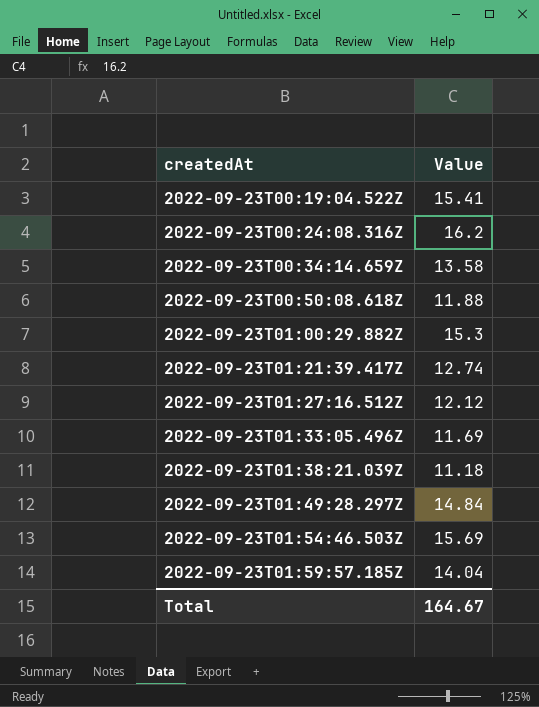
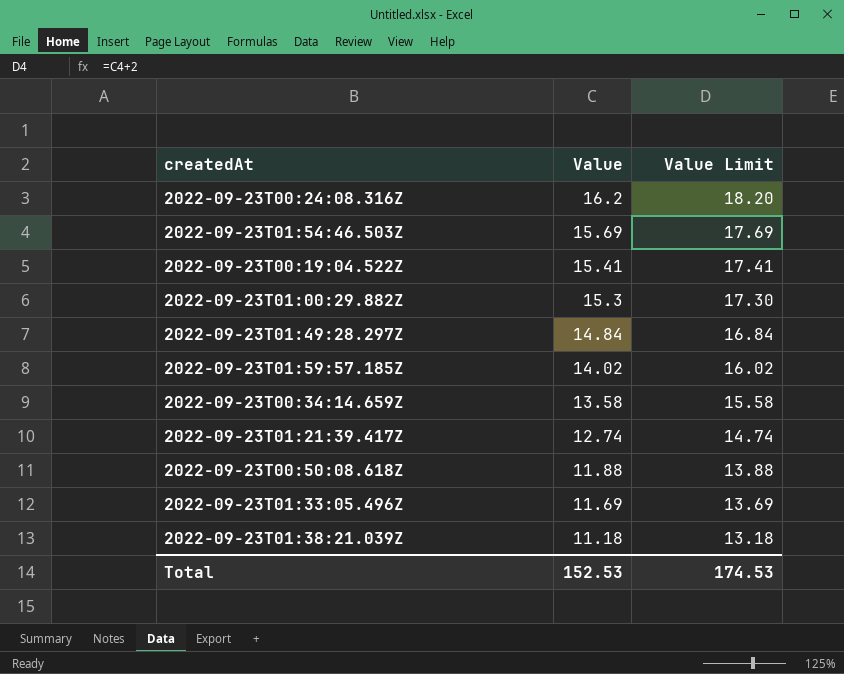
row order: createdAt ascending -> Value descending
column Value Limit | formula: none -> [Value] + 2
row 2022-09-23T01:27:16.512Z: 12.12 -> none
2022-09-23T01:59:57.185Z | Value: 14.04 -> 14.02
Total | Value: 164.67 -> 152.53

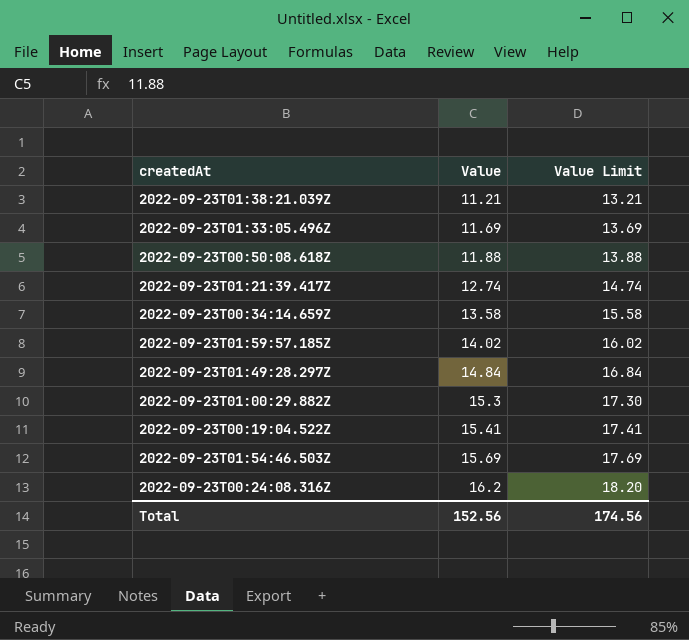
row order: Value descending -> Value ascending
2022-09-23T01:38:21.039Z | Value: 11.18 -> 11.21
2022-09-23T01:38:21.039Z | Value Limit: 13.18 -> 13.21
Total | Value: 152.53 -> 152.56
Total | Value Limit: 174.53 -> 174.56

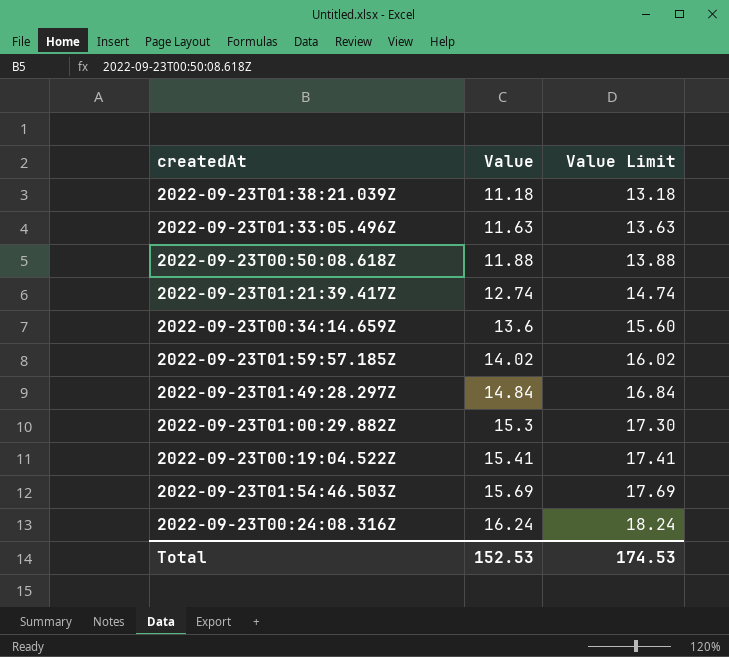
2022-09-23T01:38:21.039Z | Value: 11.21 -> 11.18
2022-09-23T01:38:21.039Z | Value Limit: 13.21 -> 13.18
2022-09-23T01:33:05.496Z | Value: 11.69 -> 11.63
2022-09-23T01:33:05.496Z | Value Limit: 13.69 -> 13.63
2022-09-23T00:34:14.659Z | Value: 13.58 -> 13.6
2022-09-23T00:34:14.659Z | Value Limit: 15.58 -> 15.60
2022-09-23T00:24:08.316Z | Value: 16.2 -> 16.24
2022-09-23T00:24:08.316Z | Value Limit: 18.20 -> 18.24
Total | Value: 152.56 -> 152.53
Total | Value Limit: 174.56 -> 174.53

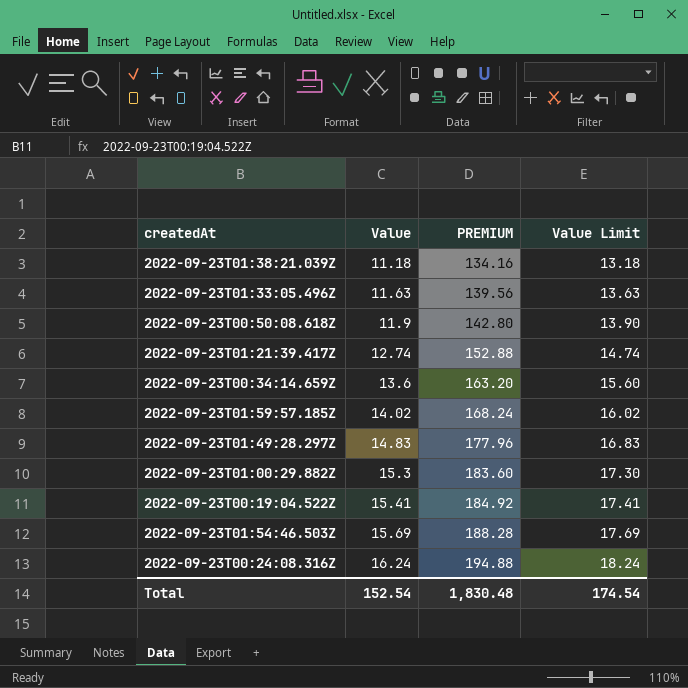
column PREMIUM | formula: none -> [Value] * 12
2022-09-23T00:50:08.618Z | Value: 11.88 -> 11.9
2022-09-23T00:50:08.618Z | Value Limit: 13.88 -> 13.90
2022-09-23T01:49:28.297Z | Value: 14.84 -> 14.83
2022-09-23T01:49:28.297Z | Value Limit: 16.84 -> 16.83
Total | Value: 152.53 -> 152.54
Total | Value Limit: 174.53 -> 174.54

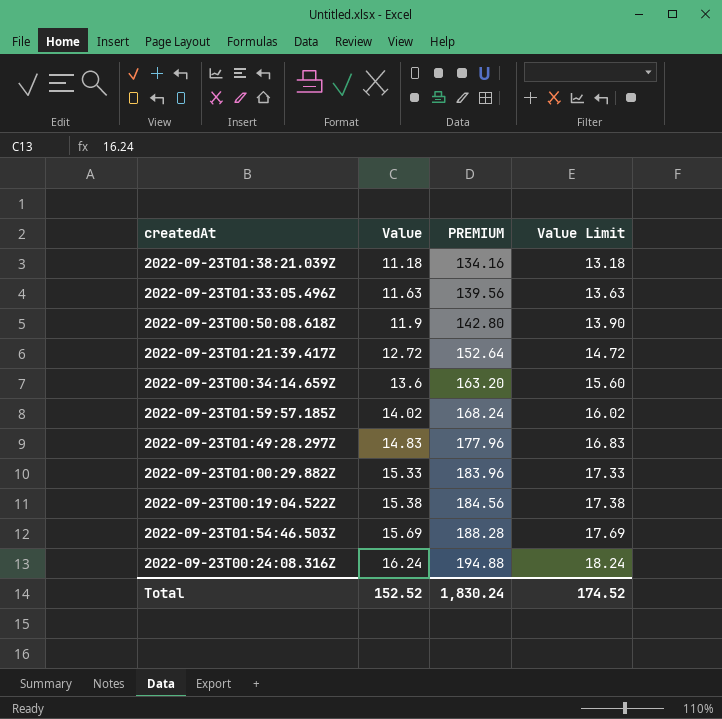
2022-09-23T01:21:39.417Z | Value: 12.74 -> 12.72
2022-09-23T01:21:39.417Z | PREMIUM: 152.88 -> 152.64
2022-09-23T01:21:39.417Z | Value Limit: 14.74 -> 14.72
2022-09-23T01:00:29.882Z | Value: 15.3 -> 15.33
2022-09-23T01:00:29.882Z | PREMIUM: 183.60 -> 183.96
2022-09-23T01:00:29.882Z | Value Limit: 17.30 -> 17.33
2022-09-23T00:19:04.522Z | Value: 15.41 -> 15.38
2022-09-23T00:19:04.522Z | PREMIUM: 184.92 -> 184.56
2022-09-23T00:19:04.522Z | Value Limit: 17.41 -> 17.38
Total | Value: 152.54 -> 152.52
Total | PREMIUM: 1,830.48 -> 1,830.24
Total | Value Limit: 174.54 -> 174.52

